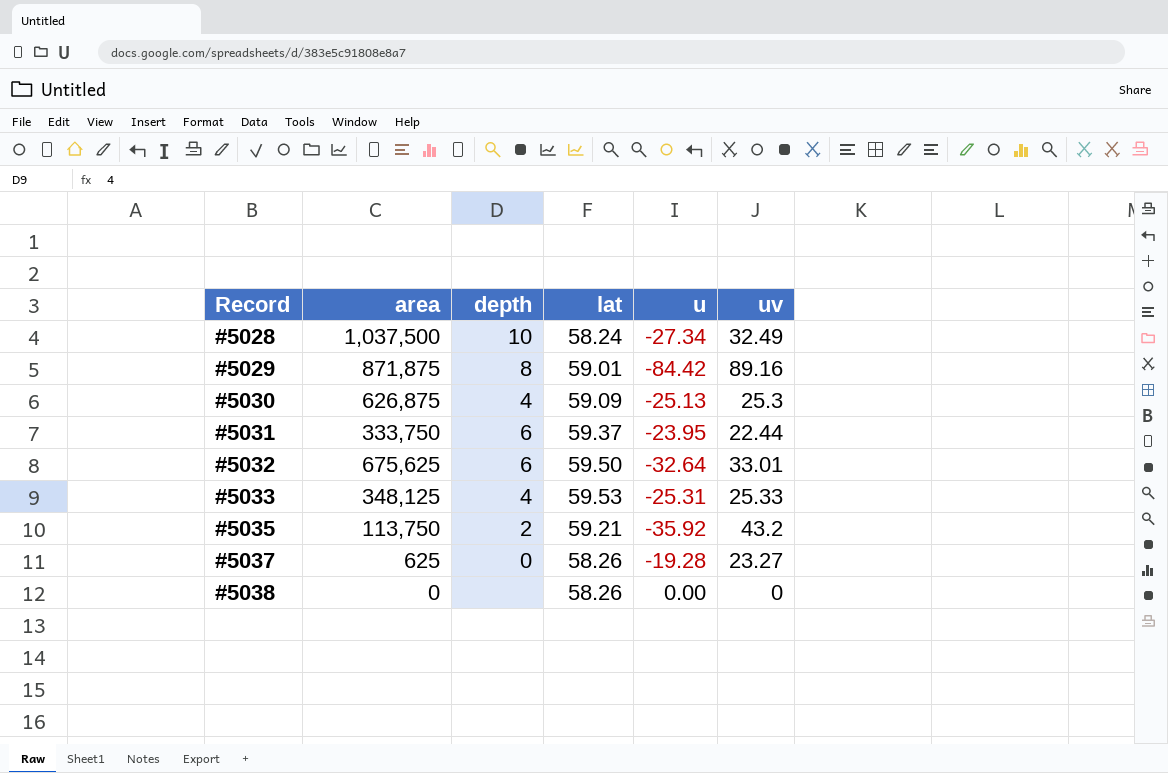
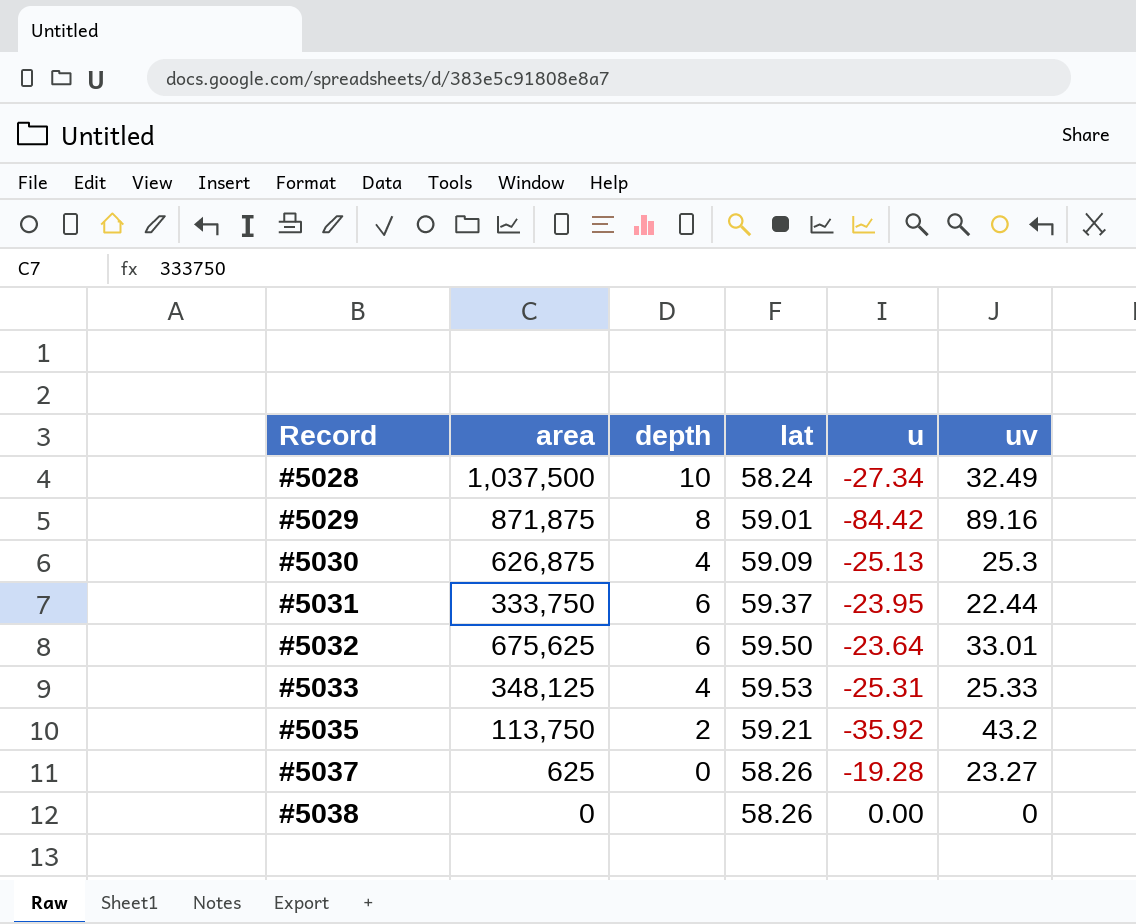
#5032 | u: -32.64 -> -23.64

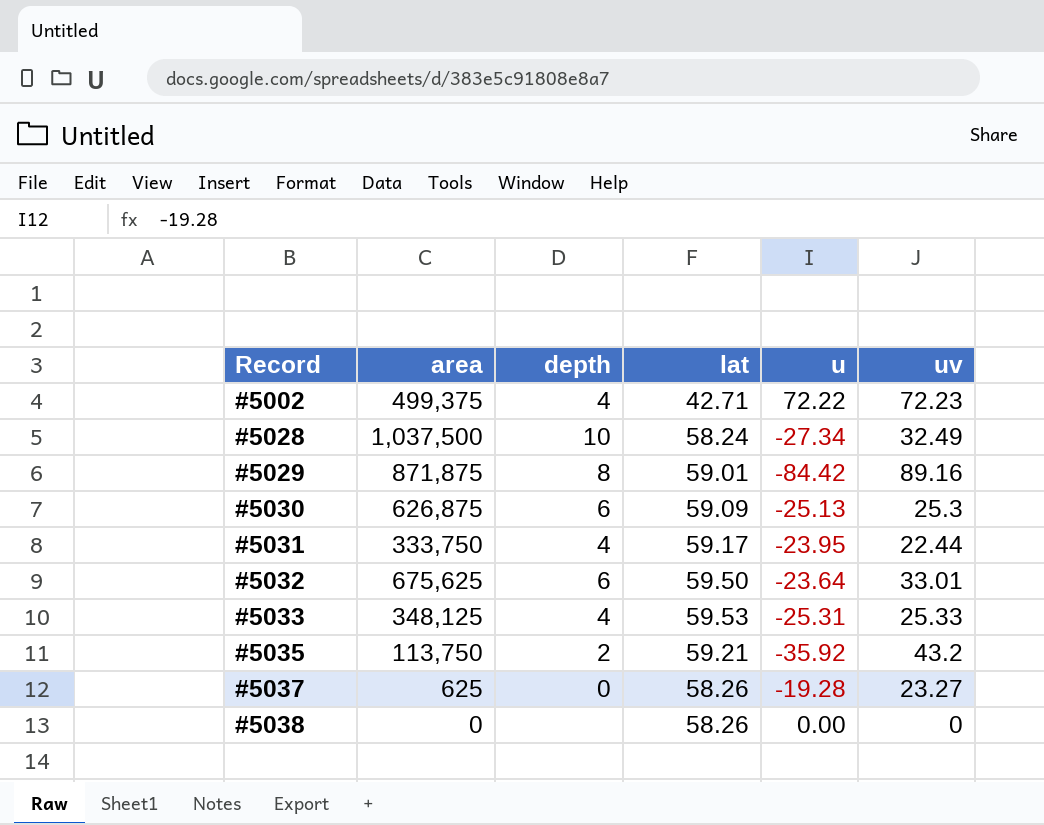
row #5002: none -> 499,375 | 4 | 42.71 | 72.22 | 72.23
#5030 | depth: 4 -> 6
#5031 | depth: 6 -> 4
#5031 | lat: 59.37 -> 59.17

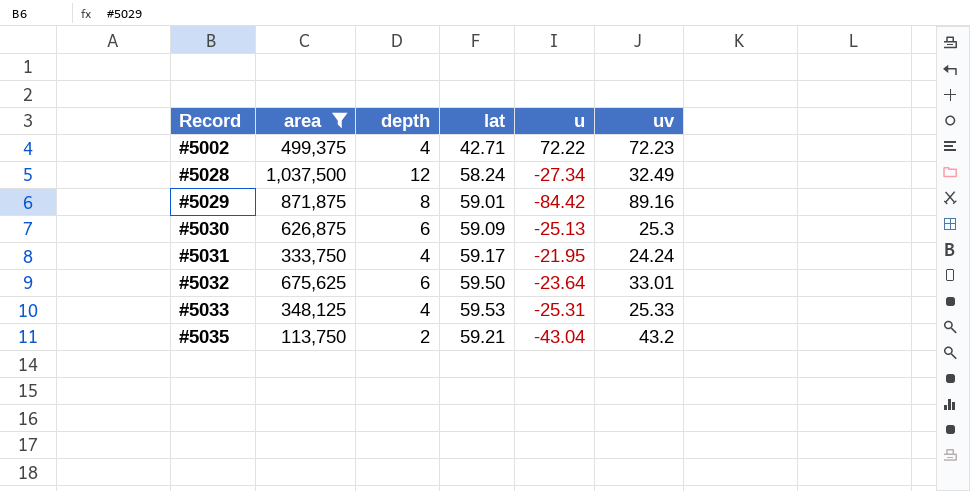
filter: none -> area >= 113,750
#5028 | depth: 10 -> 12
#5031 | u: -23.95 -> -21.95
#5031 | uv: 22.44 -> 24.24
#5035 | u: -35.92 -> -43.04

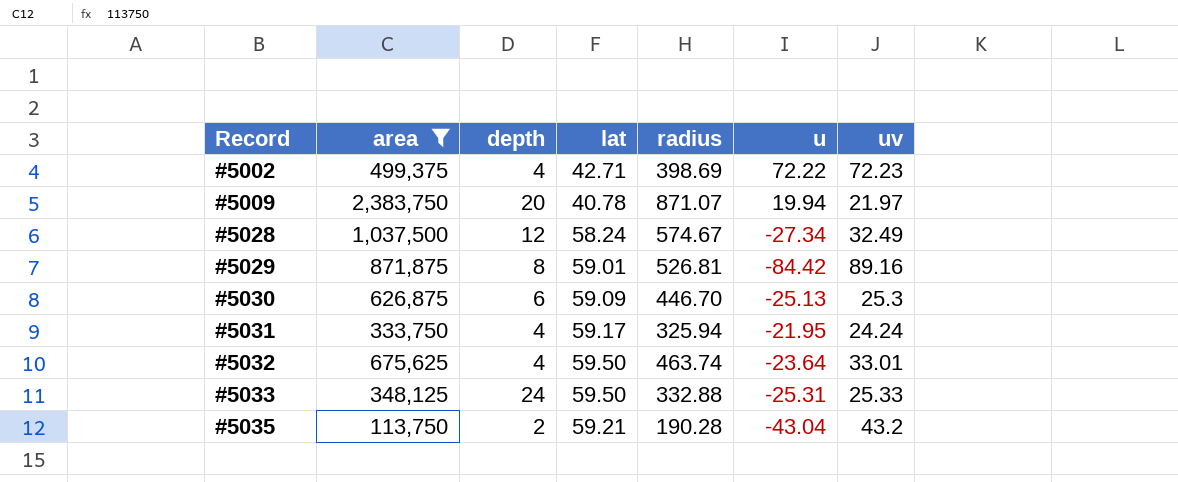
column radius | position: none -> 5
row #5009: none -> 2,383,750 | 20 | 40.78 | 871.07 | 19.94 | 21.97
#5032 | depth: 6 -> 4
#5033 | depth: 4 -> 24
#5033 | lat: 59.53 -> 59.50

